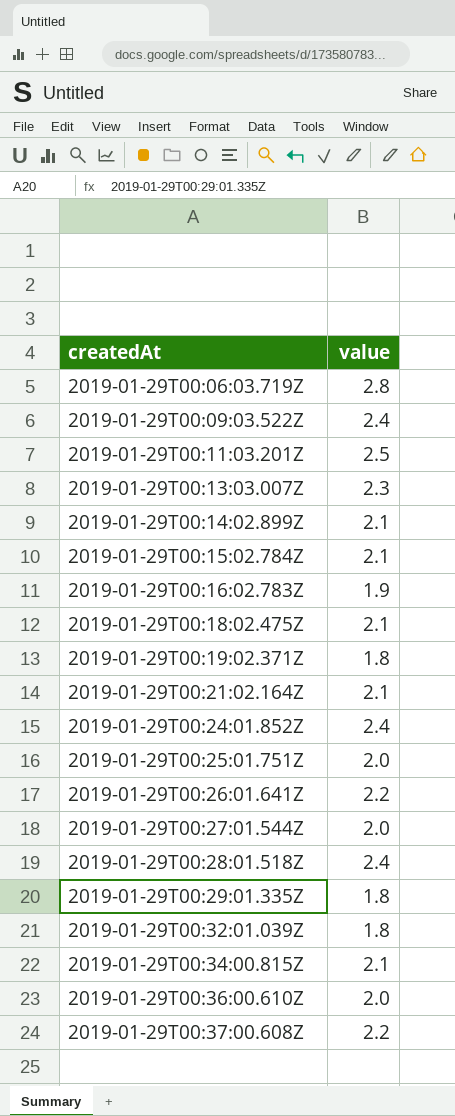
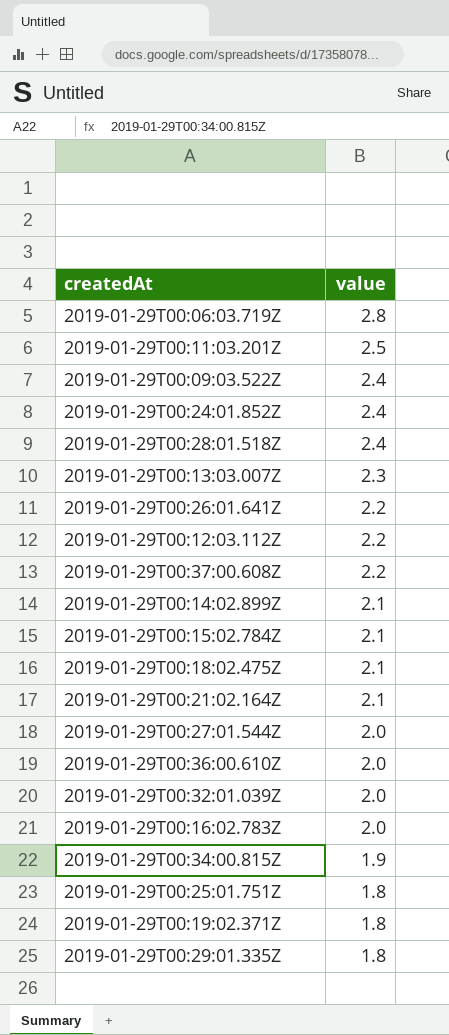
row order: createdAt ascending -> value descending
row 2019-01-29T00:12:03.112Z: none -> 2.2
2019-01-29T00:32:01.039Z | value: 1.8 -> 2.0
2019-01-29T00:16:02.783Z | value: 1.9 -> 2.0
2019-01-29T00:34:00.815Z | value: 2.1 -> 1.9
2019-01-29T00:25:01.751Z | value: 2.0 -> 1.8

